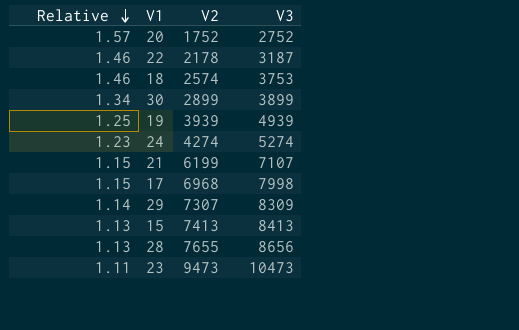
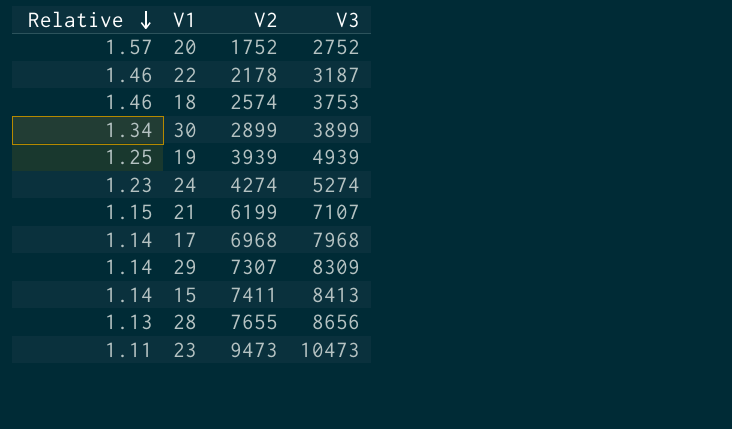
17 | Relative: 1.15 -> 1.14
17 | V3: 7998 -> 7968
15 | Relative: 1.13 -> 1.14
15 | V2: 7413 -> 7411

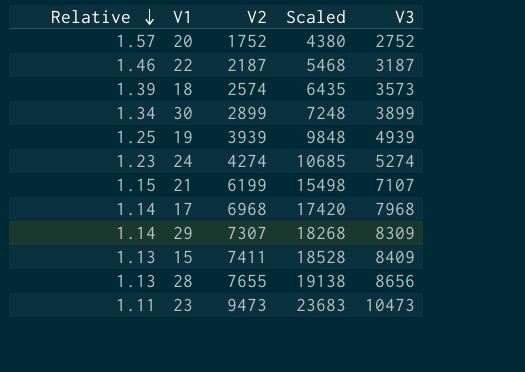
column Scaled | formula: none -> [V2] * 2.5
22 | V2: 2178 -> 2187
18 | Relative: 1.46 -> 1.39
18 | V3: 3753 -> 3573
15 | Relative: 1.14 -> 1.13
15 | V3: 8413 -> 8409

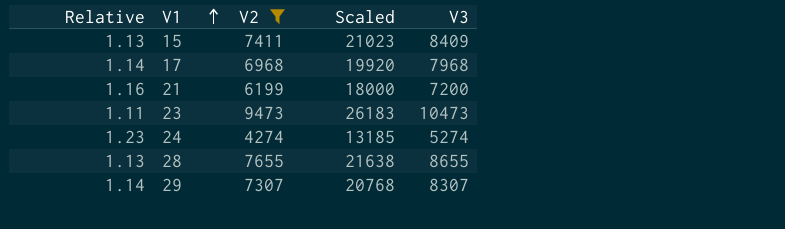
filter: none -> V2 >= 4274
row order: Relative descending -> V1 ascending
column Scaled | formula: [V2] * 2.5 -> [V3] * 2.5
21 | Relative: 1.15 -> 1.16
21 | V3: 7107 -> 7200
28 | V3: 8656 -> 8655
29 | V3: 8309 -> 8307

